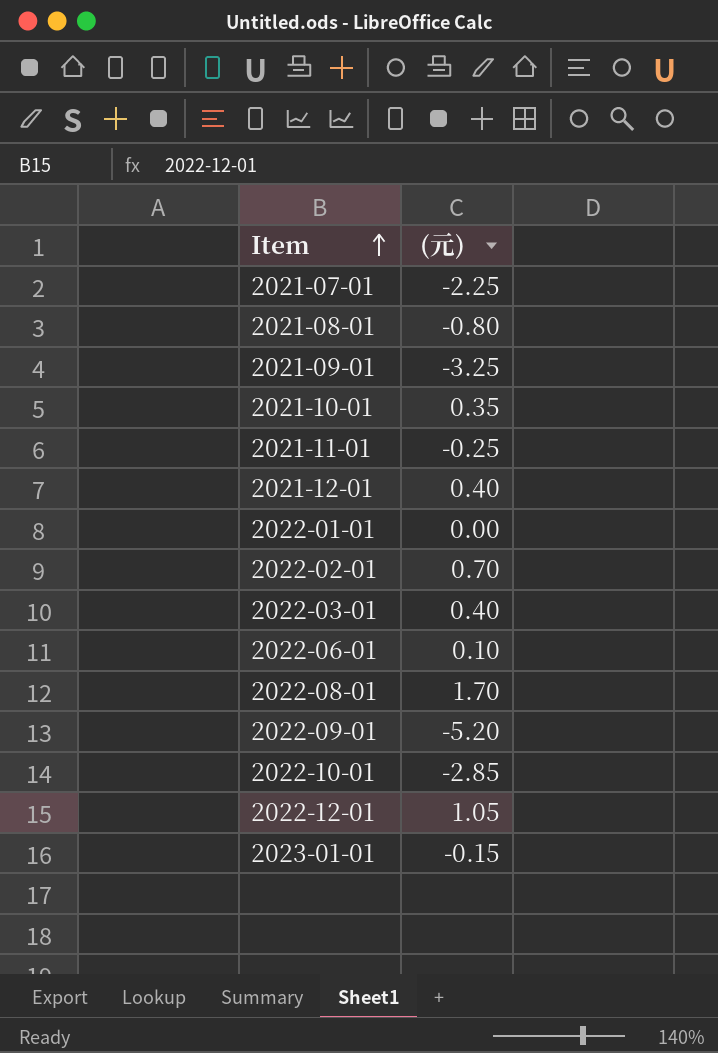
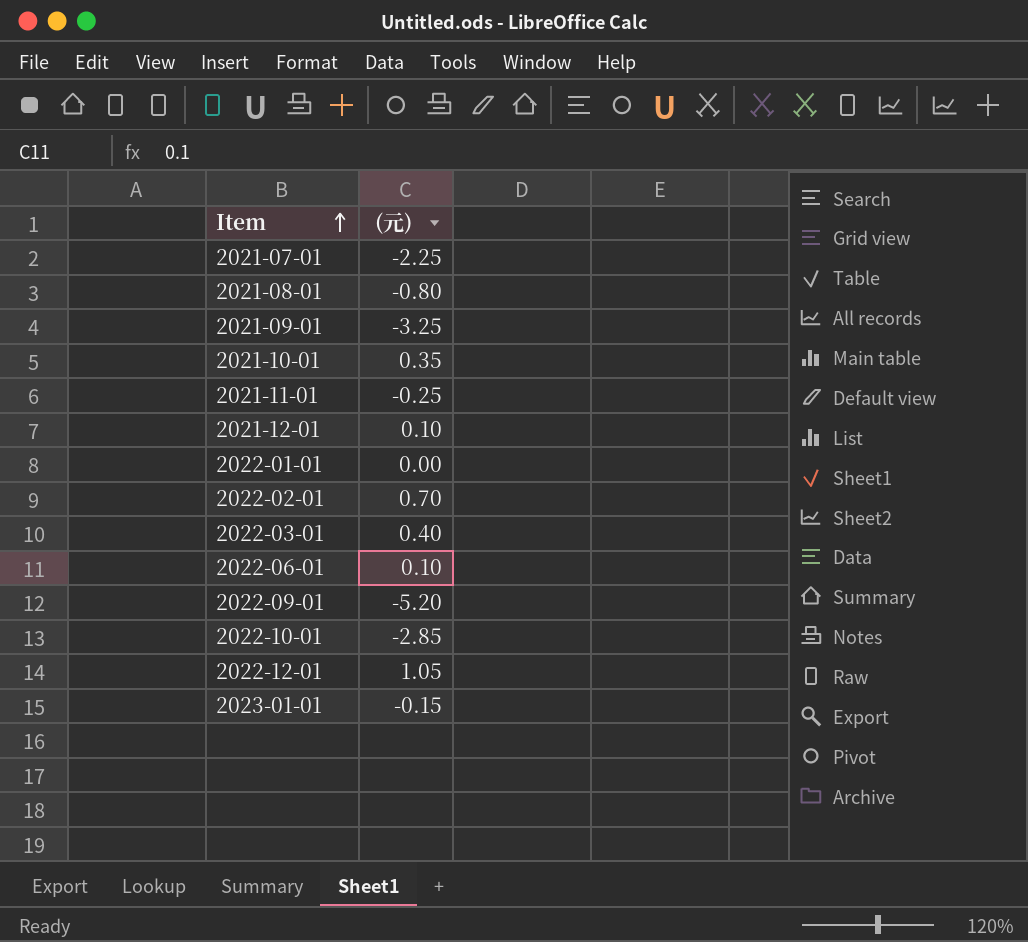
row 2022-08-01: 1.70 -> none
2021-12-01 | (元): 0.40 -> 0.10

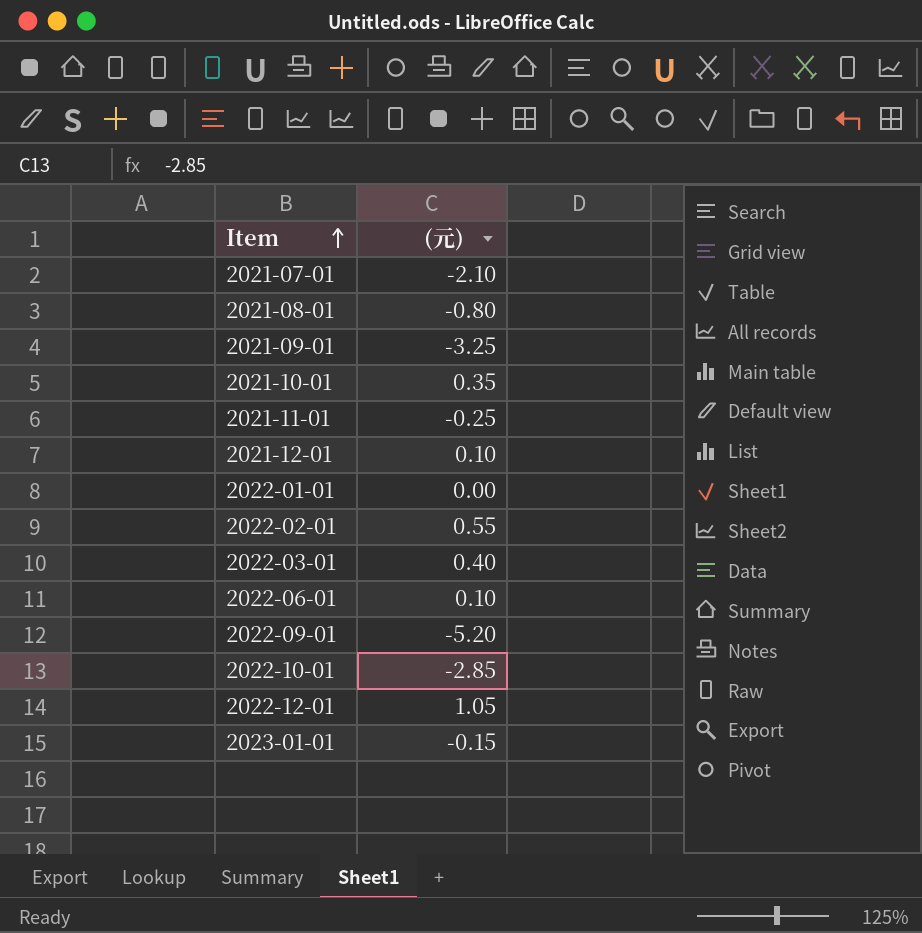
2021-07-01 | (元): -2.25 -> -2.10
2022-02-01 | (元): 0.70 -> 0.55

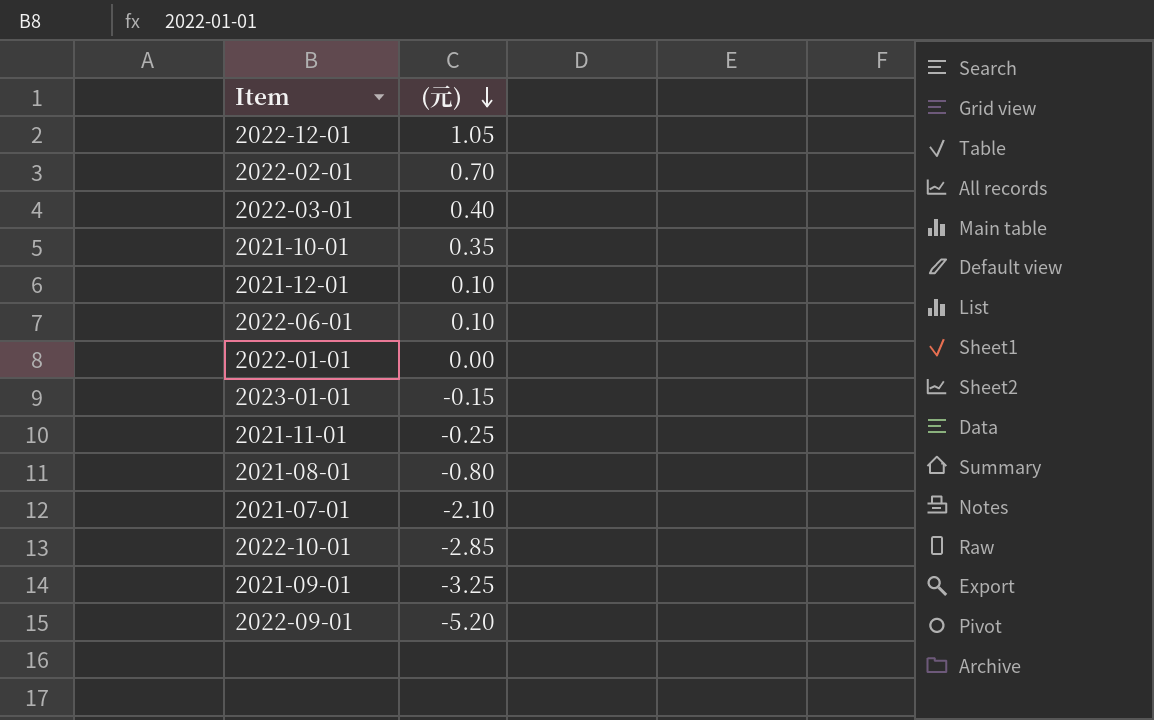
row order: Item ascending -> (元) descending
2022-02-01 | (元): 0.55 -> 0.70

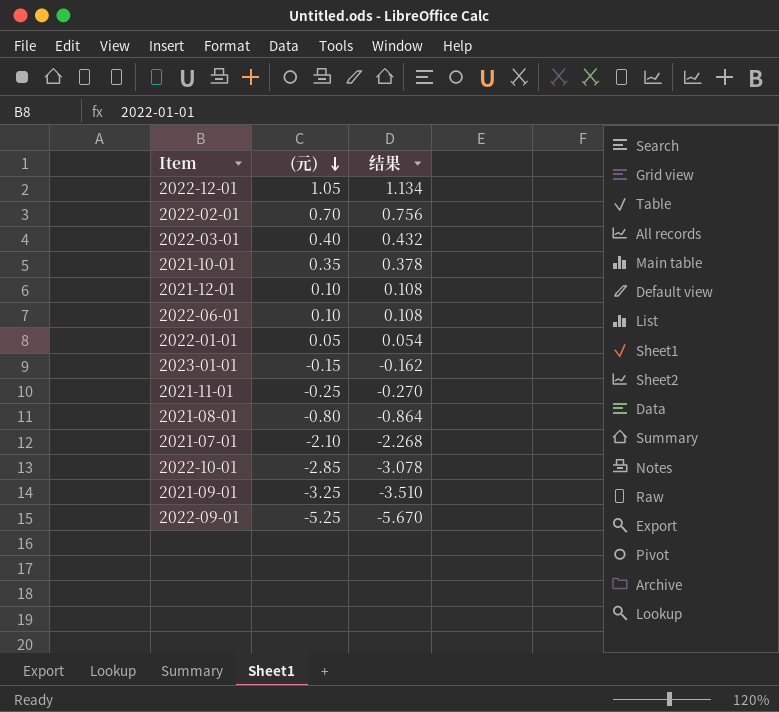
column 结果 | formula: none -> [(元)] * 1.08
2022-01-01 | (元): 0.00 -> 0.05
2022-09-01 | (元): -5.20 -> -5.25

